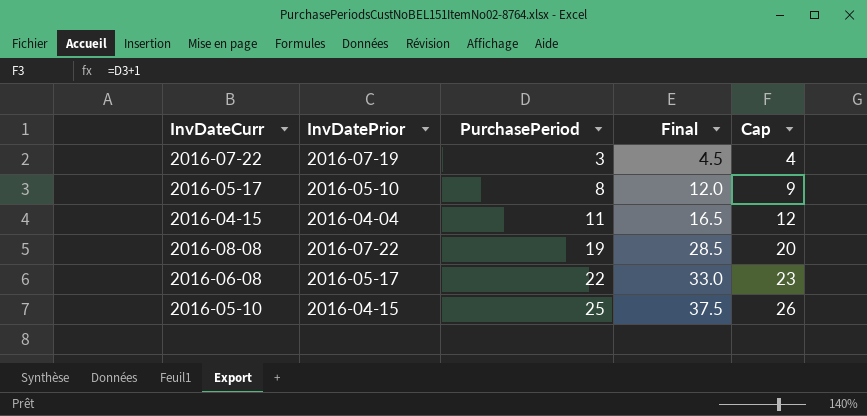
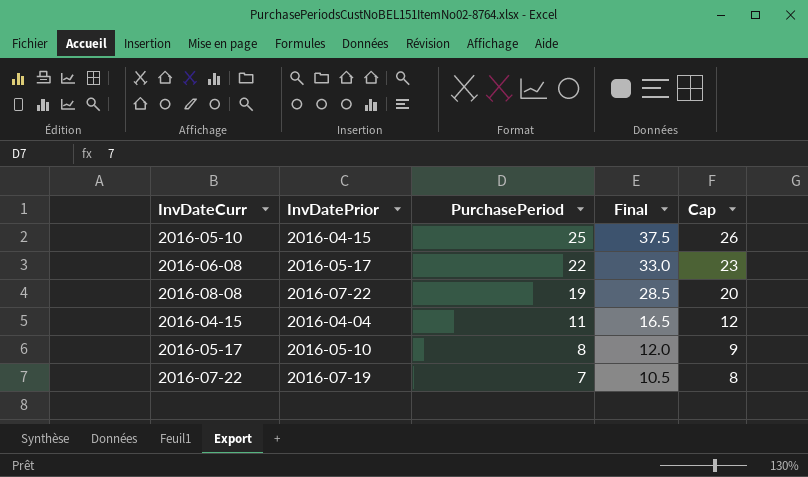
row order: PurchasePeriod ascending -> PurchasePeriod descending
2016-07-22 | PurchasePeriod: 3 -> 7
2016-07-22 | Final: 4.5 -> 10.5
2016-07-22 | Cap: 4 -> 8

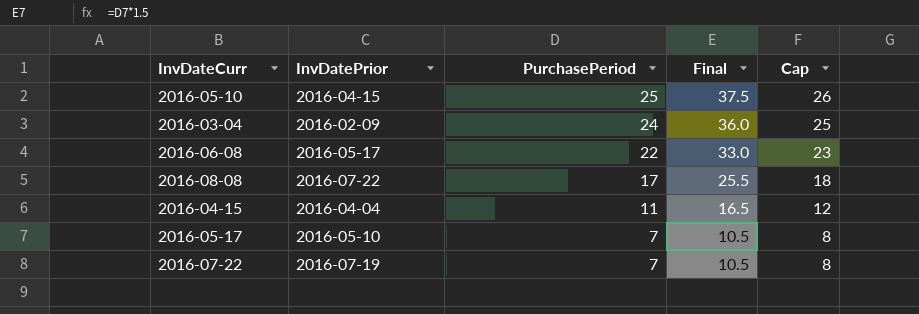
row 2016-03-04: none -> 2016-02-09 | 24 | 36.0 | 25
2016-08-08 | PurchasePeriod: 19 -> 17
2016-08-08 | Final: 28.5 -> 25.5
2016-08-08 | Cap: 20 -> 18
2016-05-17 | PurchasePeriod: 8 -> 7
2016-05-17 | Final: 12.0 -> 10.5
2016-05-17 | Cap: 9 -> 8

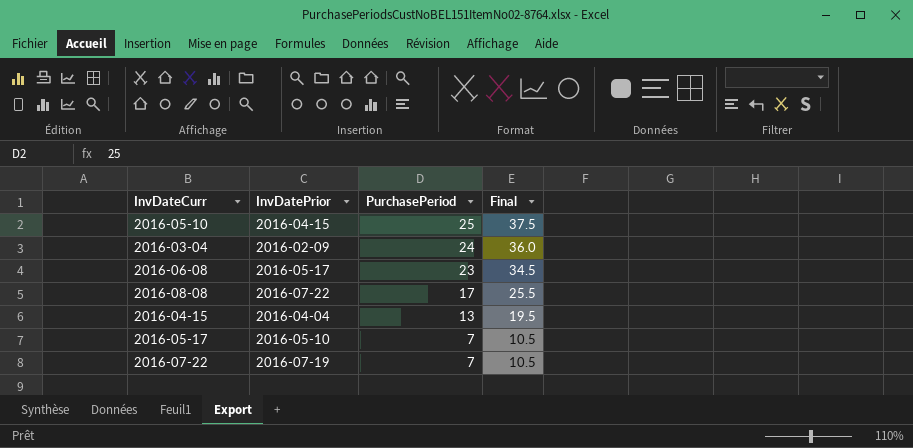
column Cap | formula: [PurchasePeriod] + 1 -> none
2016-06-08 | PurchasePeriod: 22 -> 23
2016-06-08 | Final: 33.0 -> 34.5
2016-04-15 | PurchasePeriod: 11 -> 13
2016-04-15 | Final: 16.5 -> 19.5

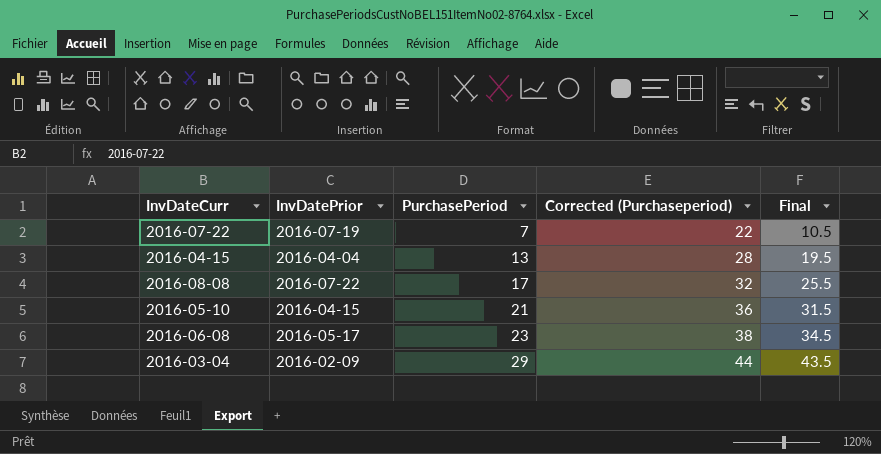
row order: PurchasePeriod descending -> PurchasePeriod ascending
column Corrected (Purchaseperiod) | formula: none -> [PurchasePeriod] + 15
row 2016-05-17: 2016-05-10 | 7 | 10.5 -> none
2016-05-10 | PurchasePeriod: 25 -> 21
2016-05-10 | Final: 37.5 -> 31.5
2016-03-04 | PurchasePeriod: 24 -> 29
2016-03-04 | Final: 36.0 -> 43.5

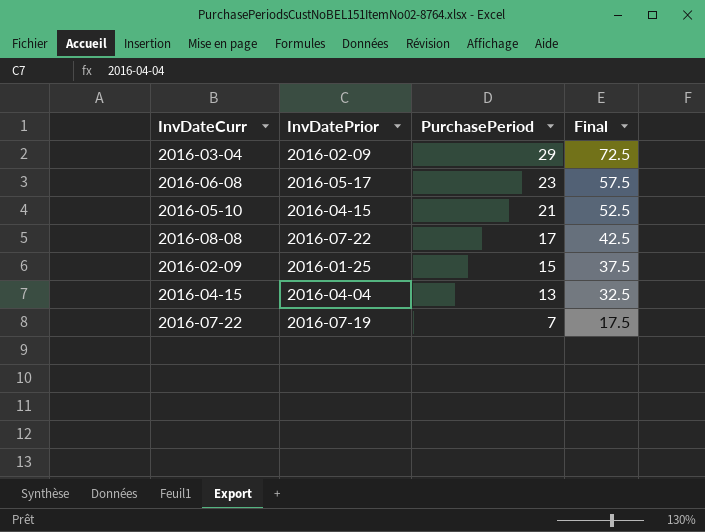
row order: PurchasePeriod ascending -> PurchasePeriod descending
column Corrected (Purchaseperiod) | formula: [PurchasePeriod] + 15 -> none
column Final | formula: [PurchasePeriod] * 1.5 -> [PurchasePeriod] * 2.5
row 2016-02-09: none -> 2016-01-25 | 15 | 37.5

